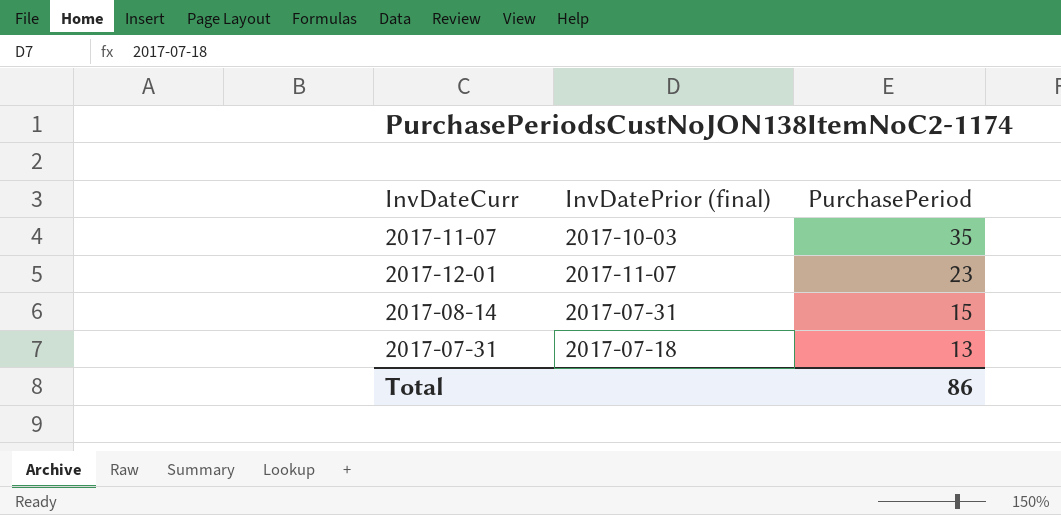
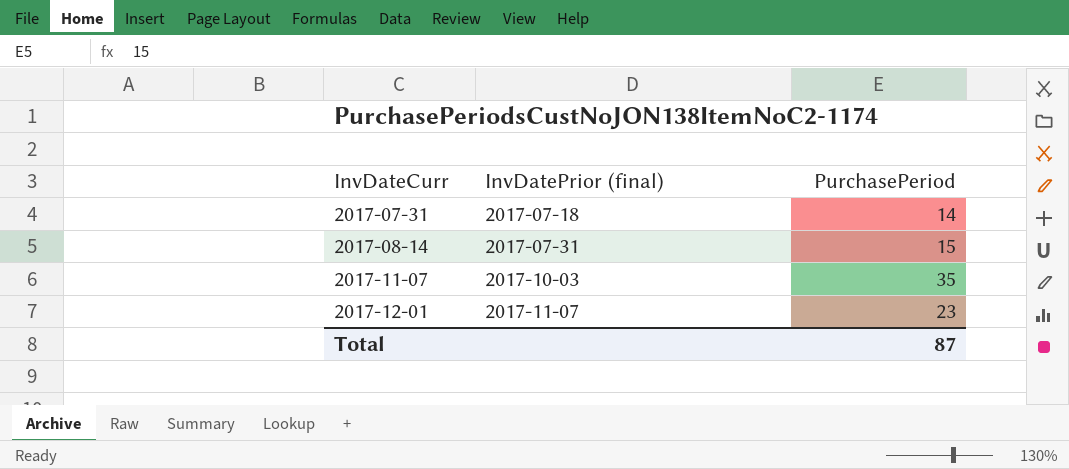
row order: PurchasePeriod descending -> InvDateCurr ascending
2017-07-31 | PurchasePeriod: 13 -> 14
Total | PurchasePeriod: 86 -> 87

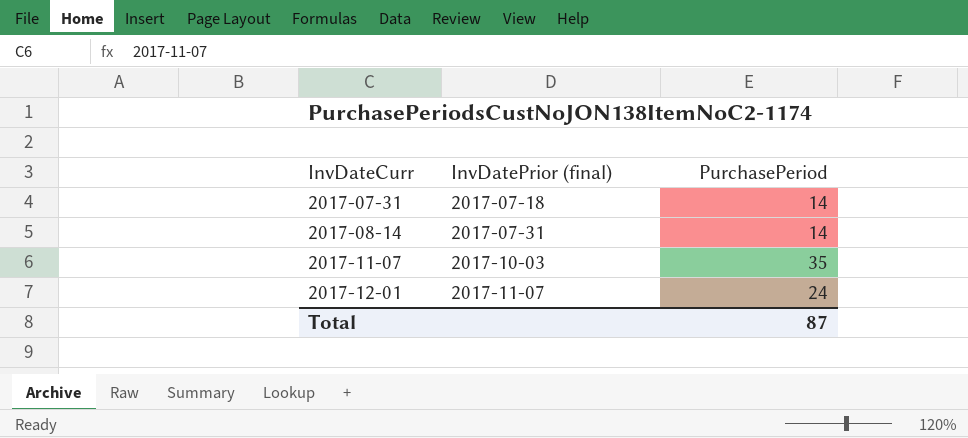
2017-08-14 | PurchasePeriod: 15 -> 14
2017-12-01 | PurchasePeriod: 23 -> 24

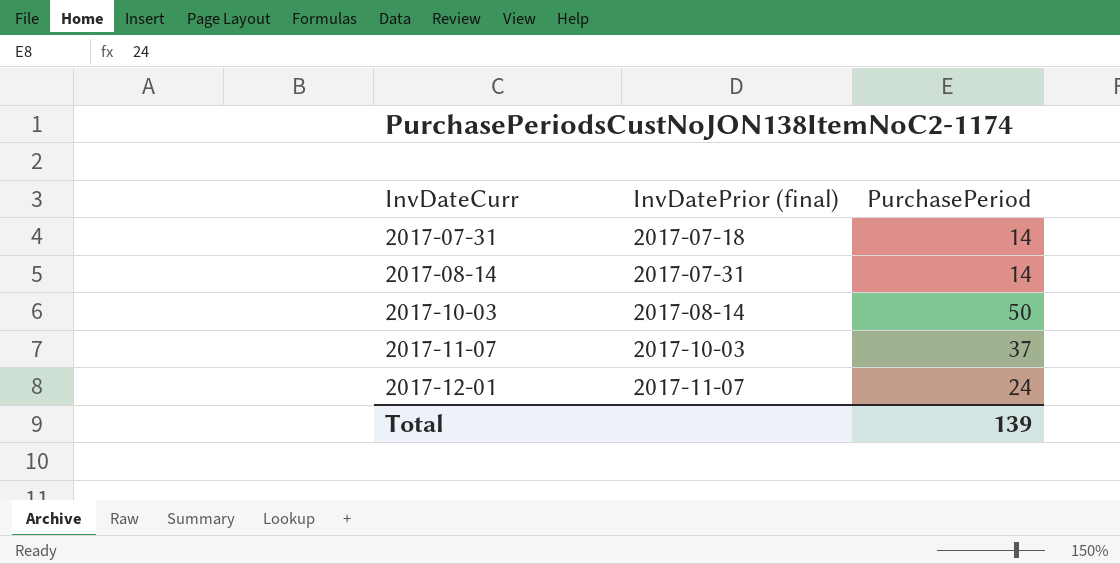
row 2017-10-03: none -> 2017-08-14 | 50
2017-11-07 | PurchasePeriod: 35 -> 37
Total | PurchasePeriod: 87 -> 139

